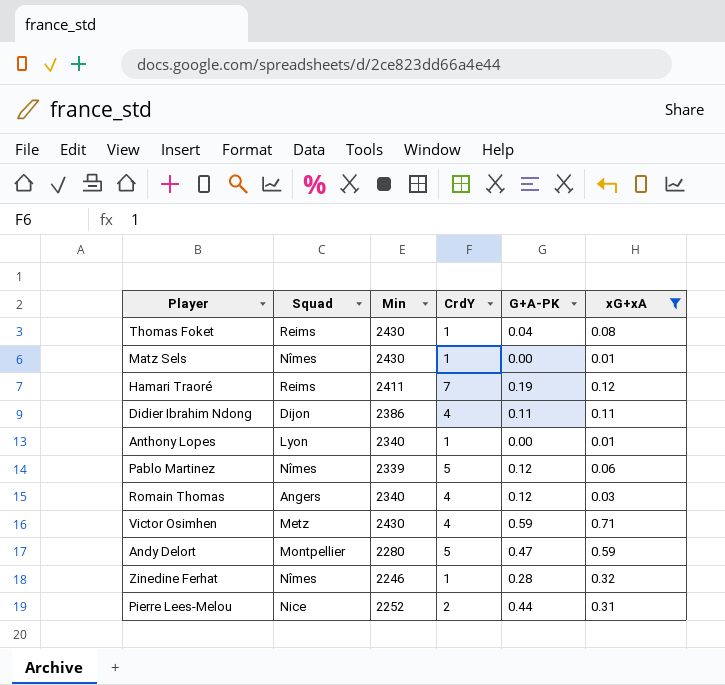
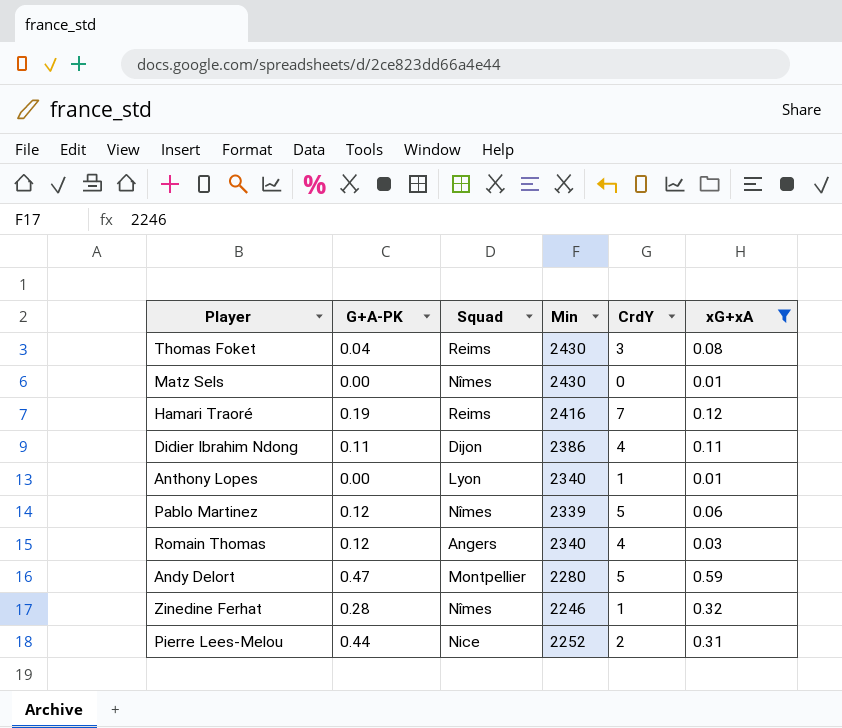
column G+A-PK | position: 5 -> 2
row Victor Osimhen: Metz | 2430 | 4 | 0.59 | 0.71 -> none
Thomas Foket | CrdY: 1 -> 3
Matz Sels | CrdY: 1 -> 0
Hamari Traoré | Min: 2411 -> 2416

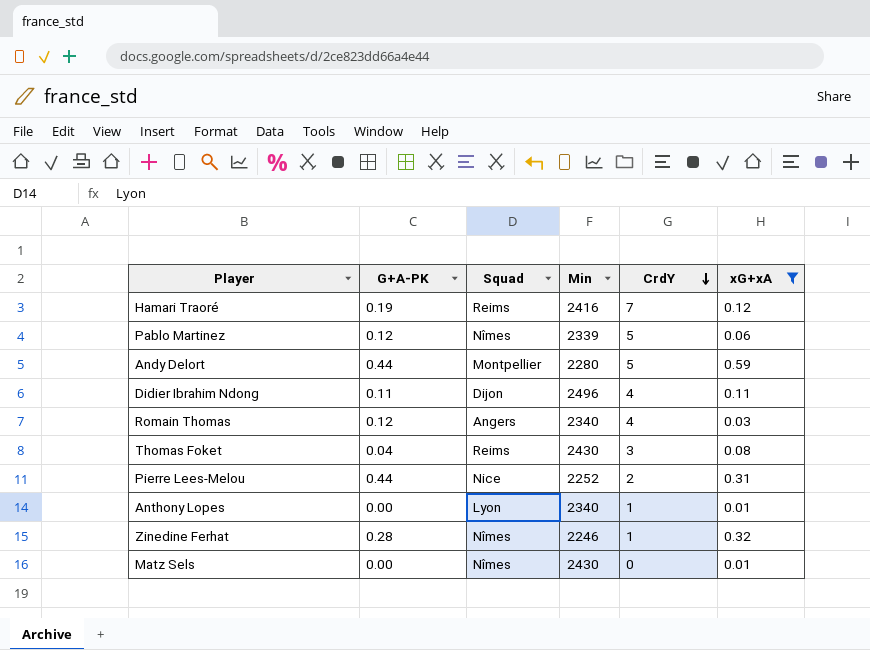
row order: none -> CrdY descending
Andy Delort | G+A-PK: 0.47 -> 0.44
Didier Ibrahim Ndong | Min: 2386 -> 2496

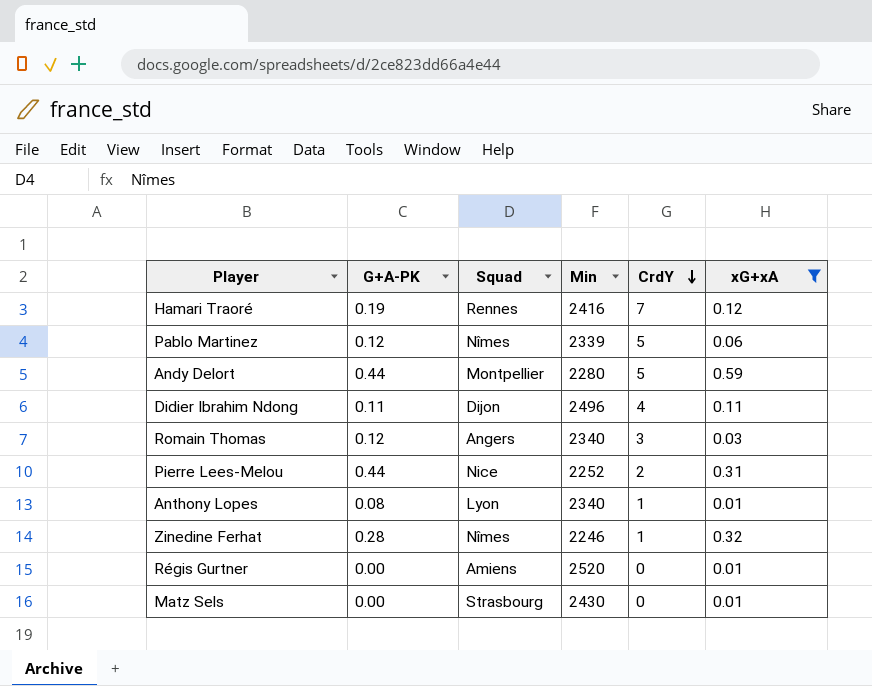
row Thomas Foket: 0.04 | Reims | 2430 | 3 | 0.08 -> none
Hamari Traoré | Squad: Reims -> Rennes
Romain Thomas | CrdY: 4 -> 3
Anthony Lopes | G+A-PK: 0.00 -> 0.08
row Régis Gurtner: none -> 0.00 | Amiens | 2520 | 0 | 0.01
Matz Sels | Squad: Nîmes -> Strasbourg

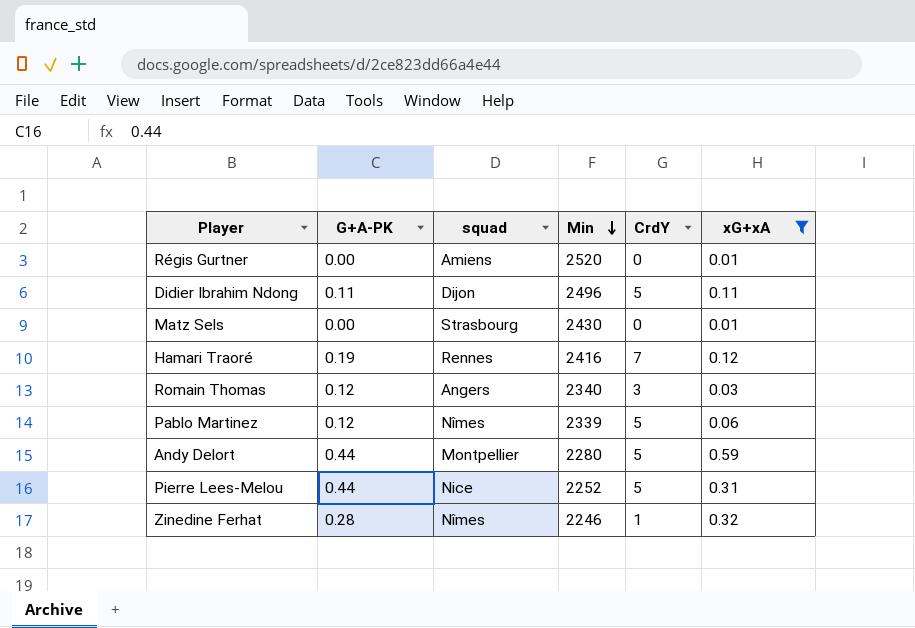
row order: CrdY descending -> Min descending
column name: Squad -> squad
row Anthony Lopes: 0.08 | Lyon | 2340 | 1 | 0.01 -> none
Didier Ibrahim Ndong | CrdY: 4 -> 5
Pierre Lees-Melou | CrdY: 2 -> 5

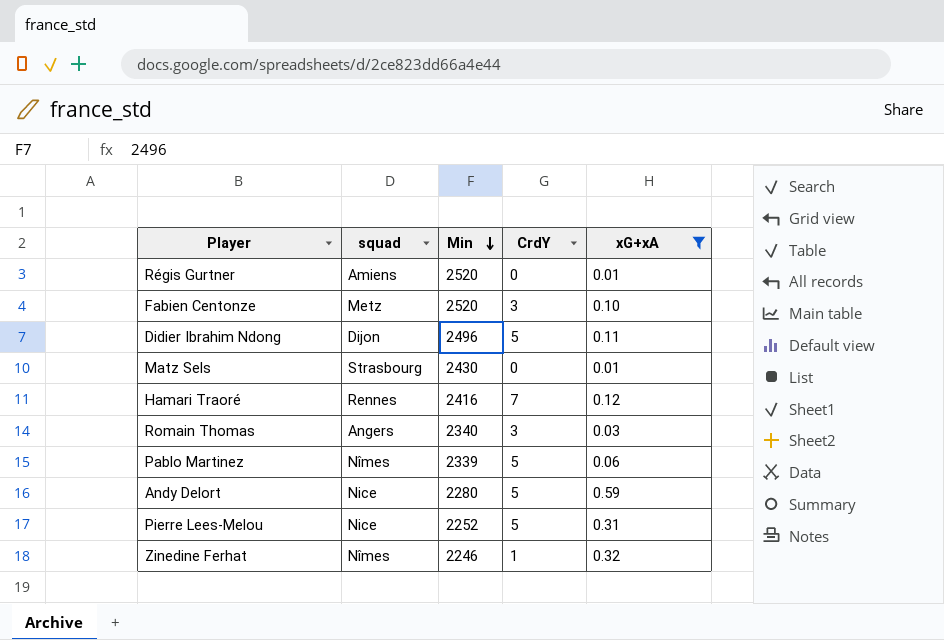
column G+A-PK | position: 2 -> none
row Fabien Centonze: none -> Metz | 2520 | 3 | 0.10
Andy Delort | squad: Montpellier -> Nice

